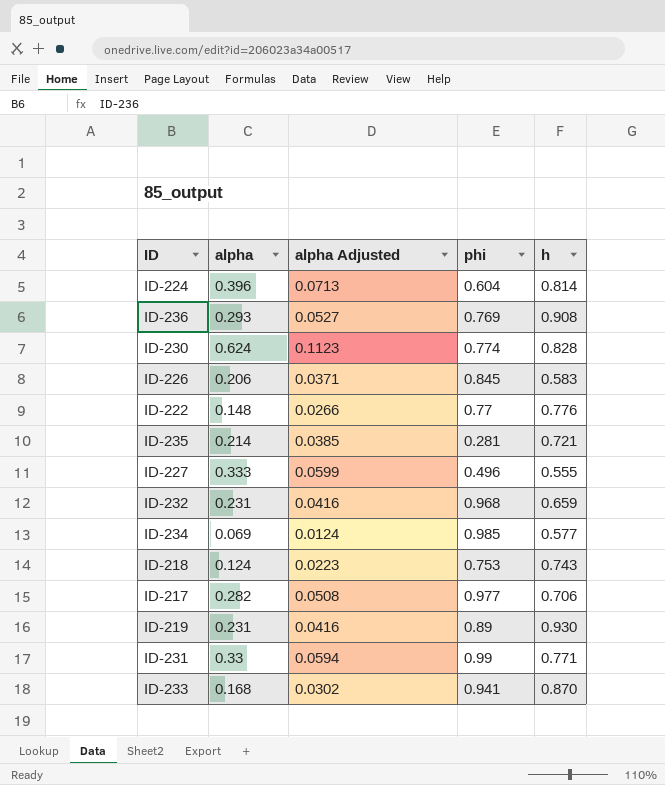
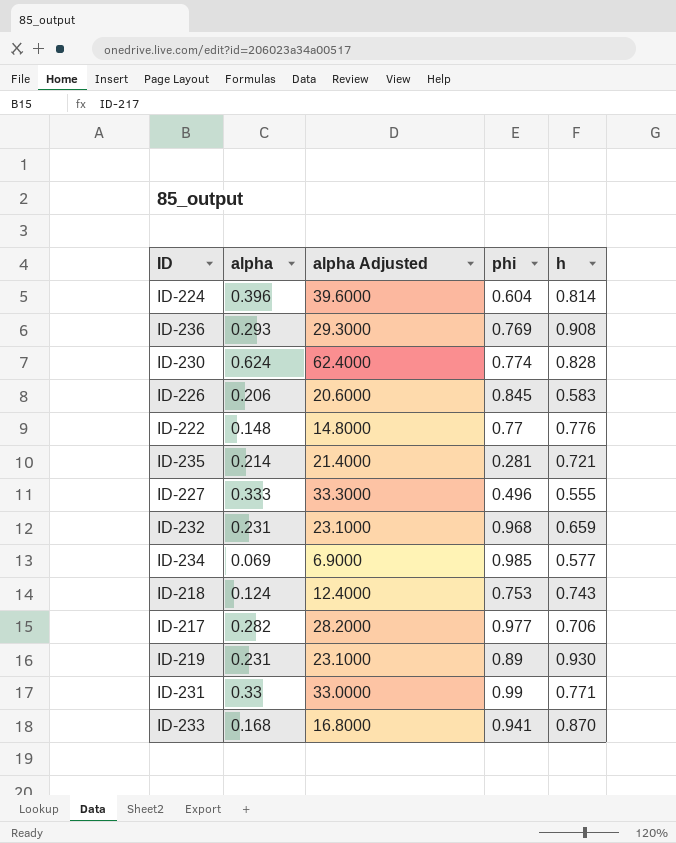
column alpha Adjusted | formula: [alpha] * 0.18 -> [alpha] * 100

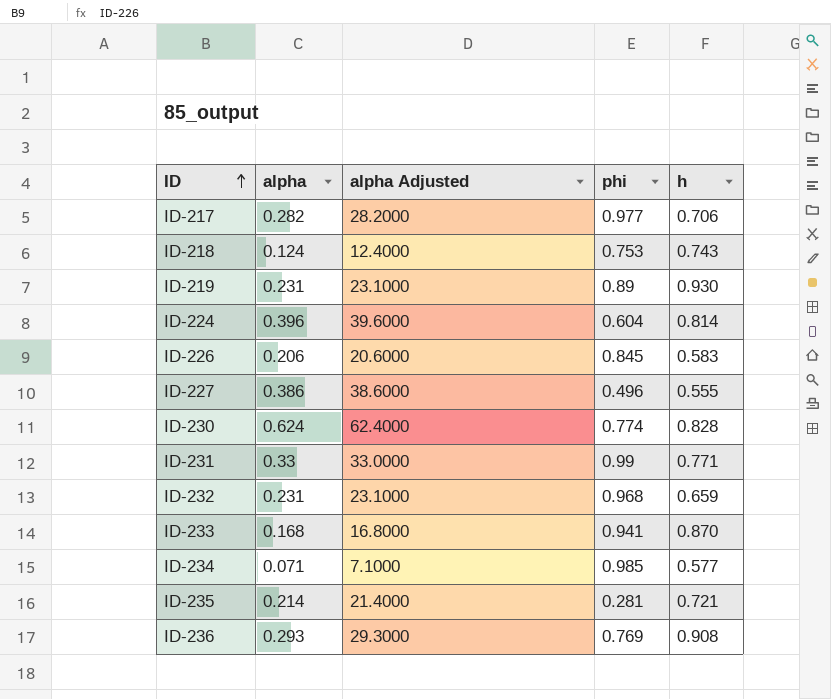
row order: none -> ID ascending
row ID-222: 0.148 | 14.8000 | 0.77 | 0.776 -> none
ID-227 | alpha: 0.333 -> 0.386
ID-227 | alpha Adjusted: 33.3000 -> 38.6000
ID-234 | alpha: 0.069 -> 0.071
ID-234 | alpha Adjusted: 6.9000 -> 7.1000

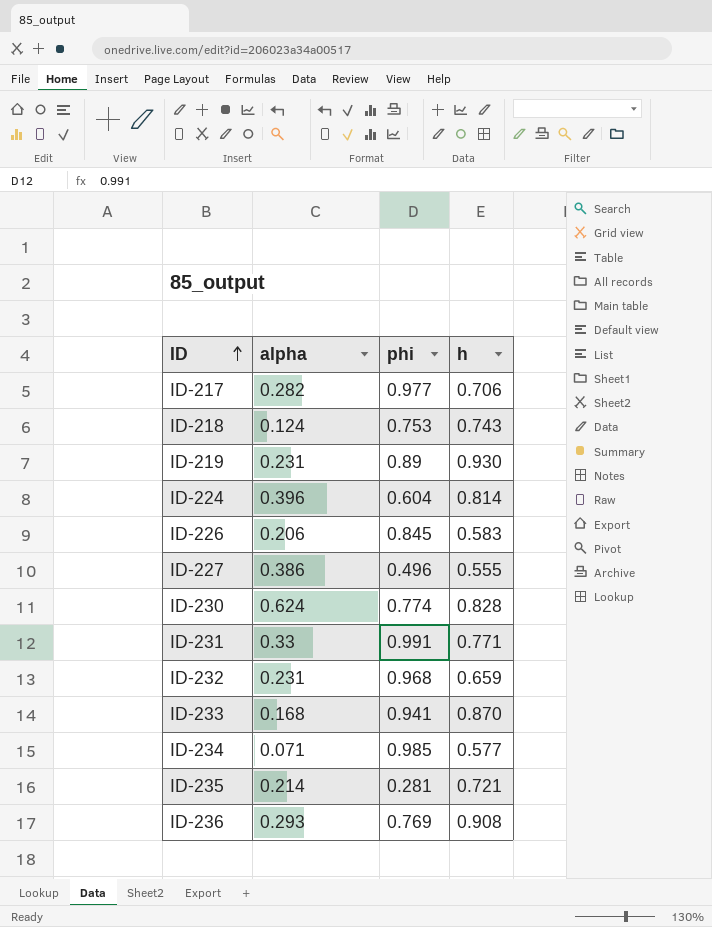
column alpha Adjusted | formula: [alpha] * 100 -> none
ID-231 | phi: 0.99 -> 0.991

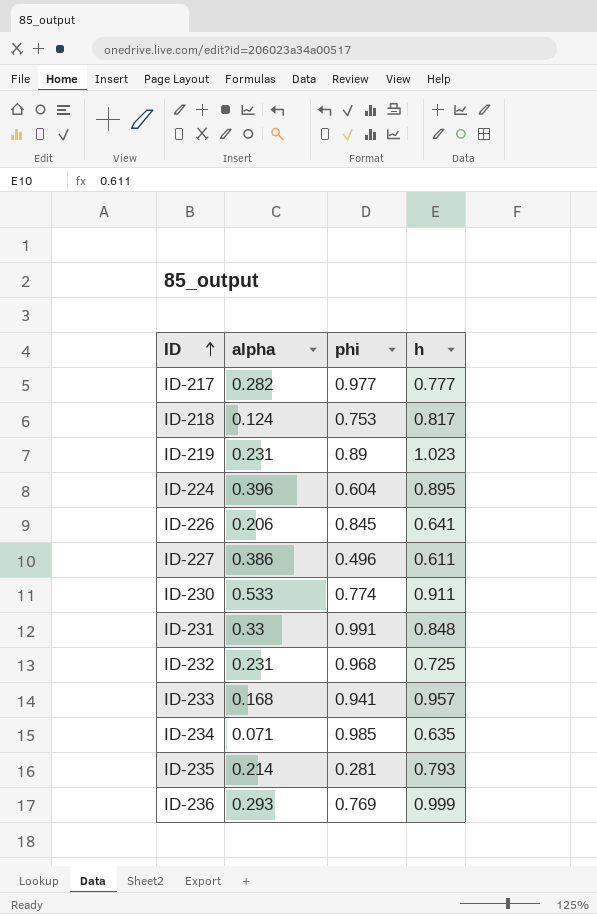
ID-217 | h: 0.706 -> 0.777
ID-218 | h: 0.743 -> 0.817
ID-219 | h: 0.930 -> 1.023
ID-224 | h: 0.814 -> 0.895
ID-226 | h: 0.583 -> 0.641
ID-227 | h: 0.555 -> 0.611
ID-230 | alpha: 0.624 -> 0.533
ID-230 | h: 0.828 -> 0.911
ID-231 | h: 0.771 -> 0.848
ID-232 | h: 0.659 -> 0.725
ID-233 | h: 0.870 -> 0.957
ID-234 | h: 0.577 -> 0.635
ID-235 | h: 0.721 -> 0.793
ID-236 | h: 0.908 -> 0.999

